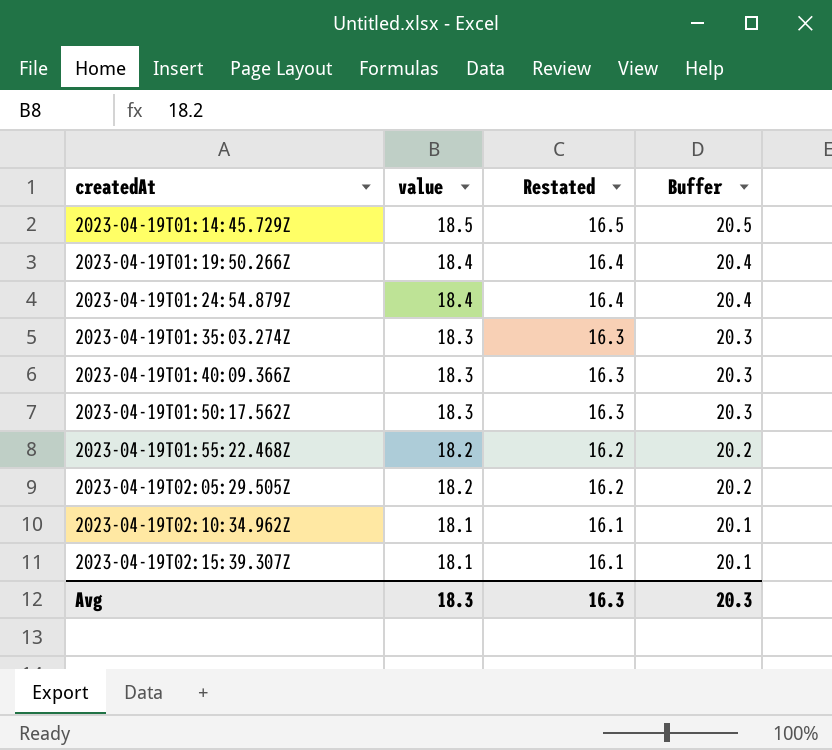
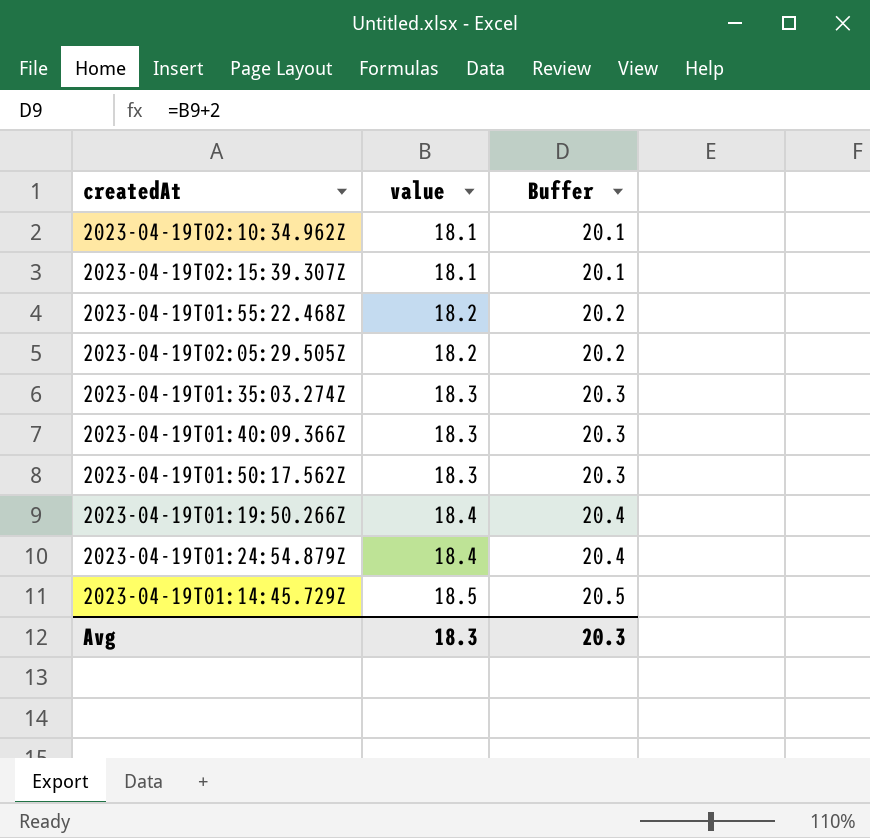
row order: createdAt ascending -> value ascending
column Restated | formula: [value] - 2 -> none

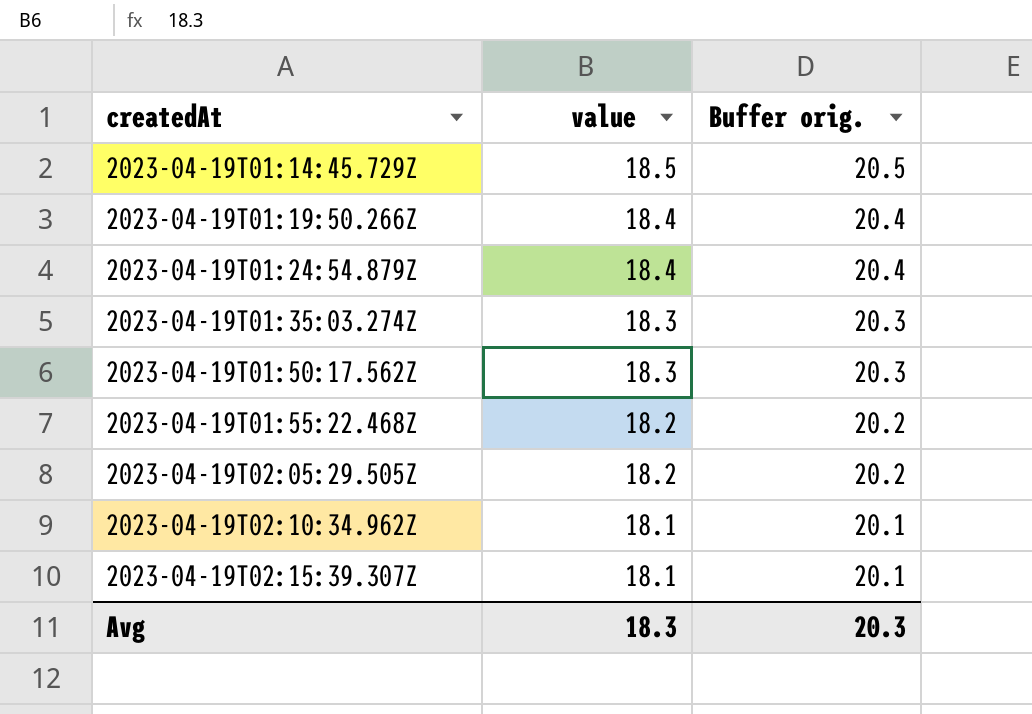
row order: value ascending -> createdAt ascending
column name: Buffer -> Buffer orig.
row 2023-04-19T01:40:09.366Z: 18.3 | 20.3 -> none

